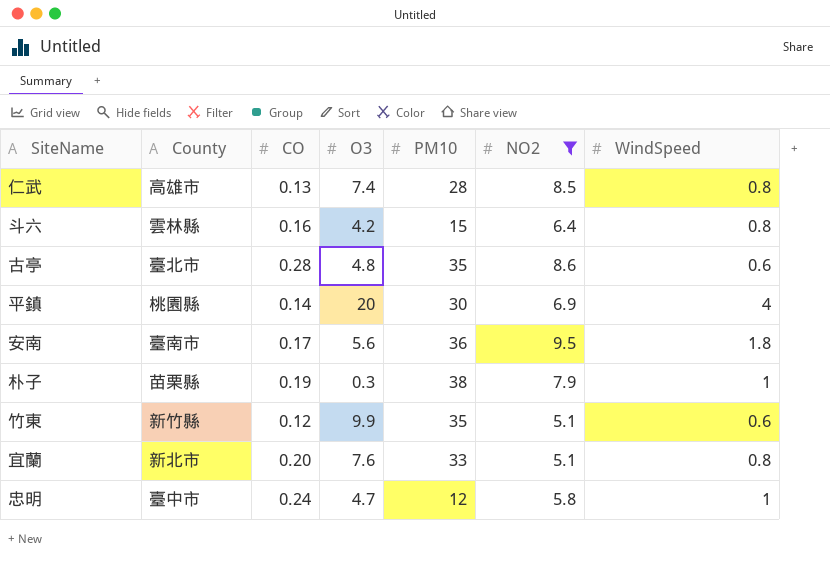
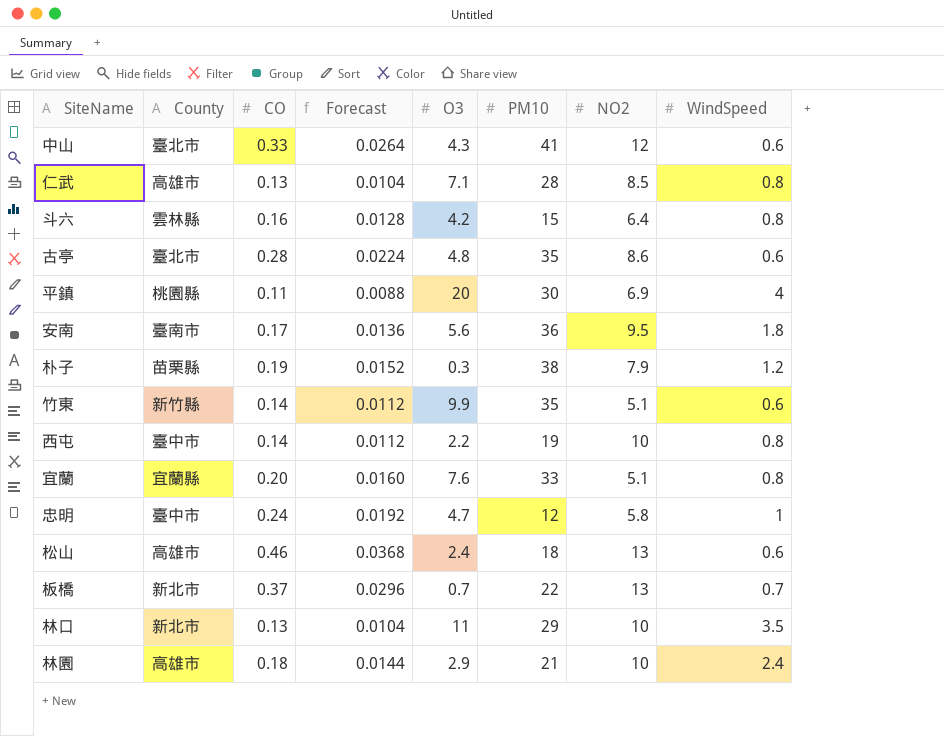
filter: NO2 <= 9.5 -> none
column Forecast | formula: none -> [CO] * 0.08
仁武 | O3: 7.4 -> 7.1
平鎮 | CO: 0.14 -> 0.11
朴子 | WindSpeed: 1 -> 1.2
竹東 | CO: 0.12 -> 0.14
宜蘭 | County: 新北市 -> 宜蘭縣

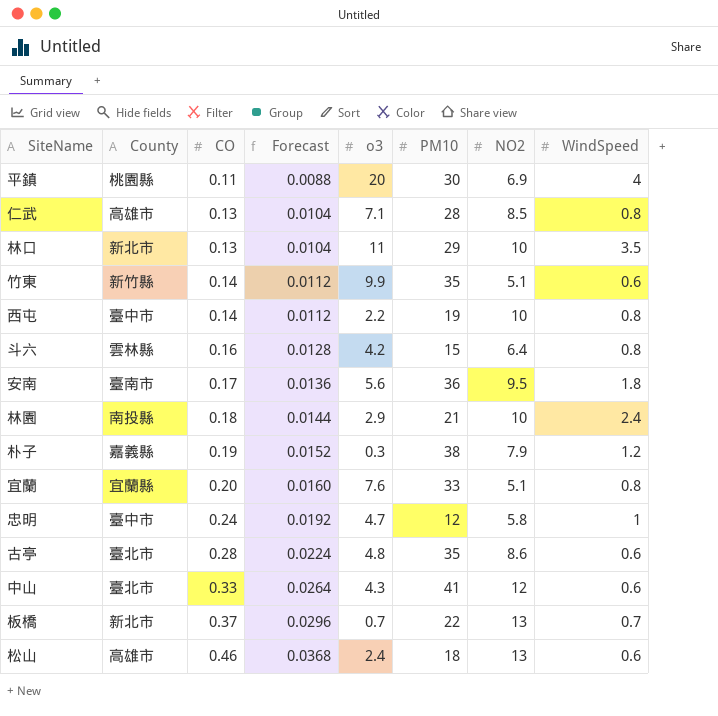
row order: none -> CO ascending
column name: O3 -> o3
林園 | County: 高雄市 -> 南投縣
朴子 | County: 苗栗縣 -> 嘉義縣

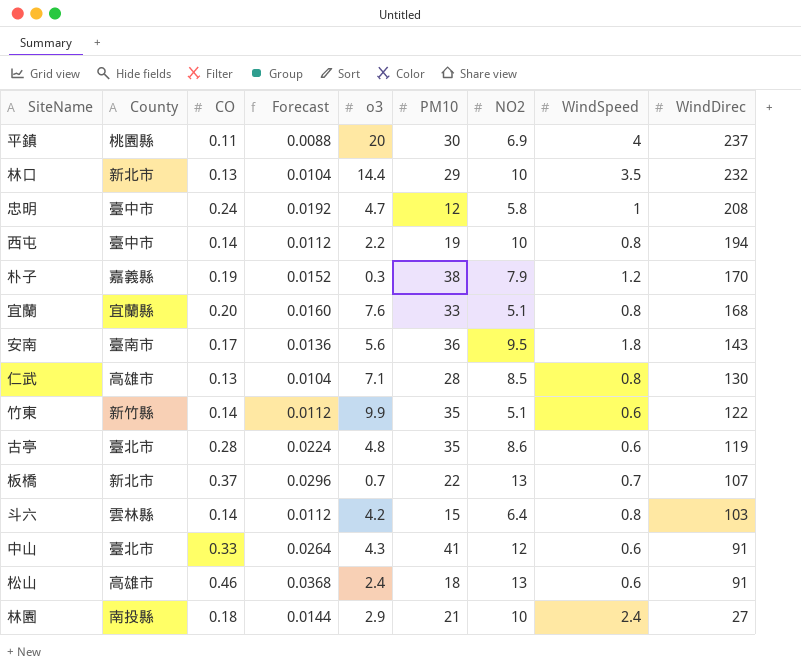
row order: CO ascending -> WindDirec descending
column WindDirec | position: none -> 9
林口 | o3: 11 -> 14.4
斗六 | CO: 0.16 -> 0.14
斗六 | Forecast: 0.0128 -> 0.0112

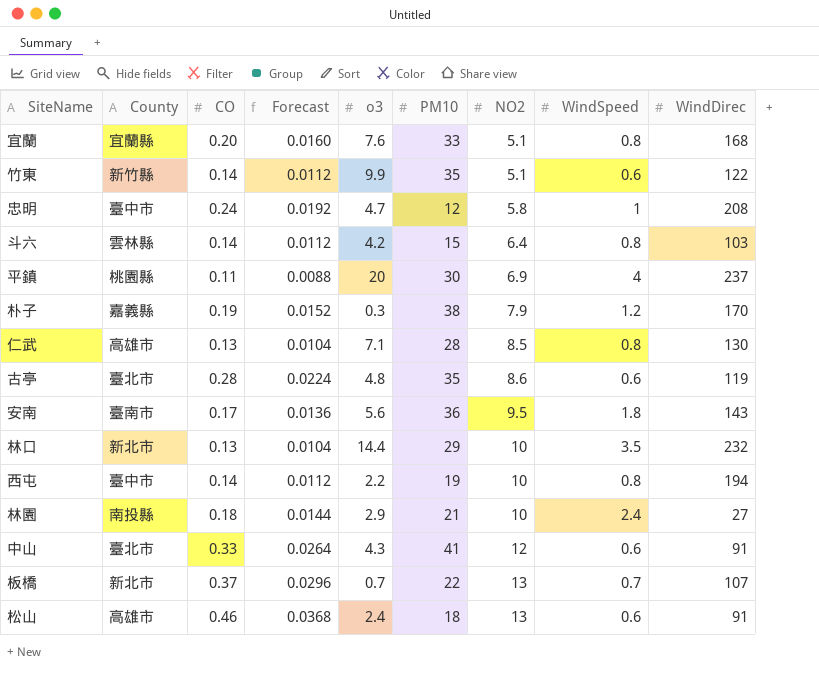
row order: WindDirec descending -> NO2 ascending

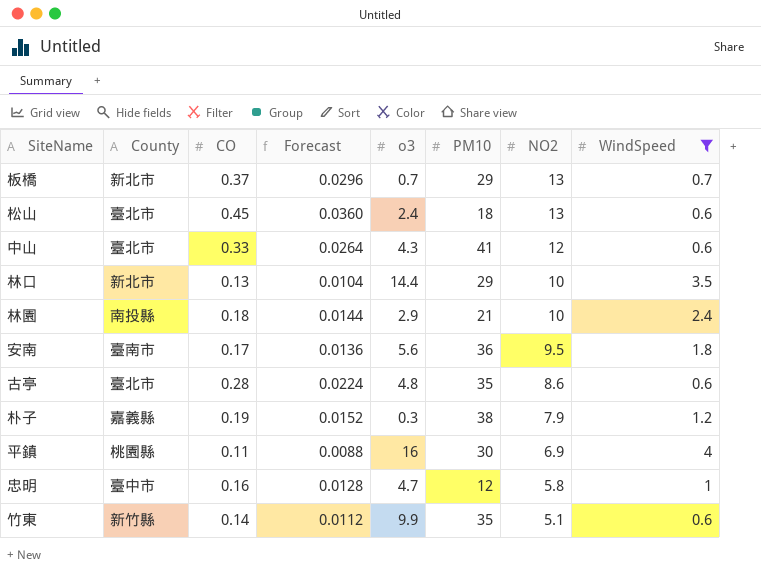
filter: none -> WindSpeed != 0.8
row order: NO2 ascending -> NO2 descending
column WindDirec | position: 9 -> none
板橋 | PM10: 22 -> 29
松山 | County: 高雄市 -> 臺北市
松山 | CO: 0.46 -> 0.45
松山 | Forecast: 0.0368 -> 0.0360
平鎮 | o3: 20 -> 16
忠明 | CO: 0.24 -> 0.16
忠明 | Forecast: 0.0192 -> 0.0128

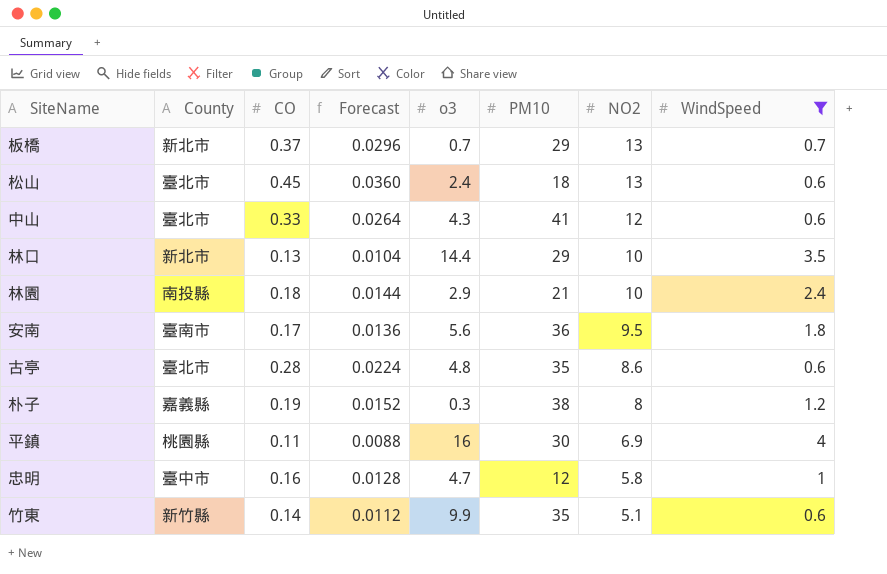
朴子 | NO2: 7.9 -> 8

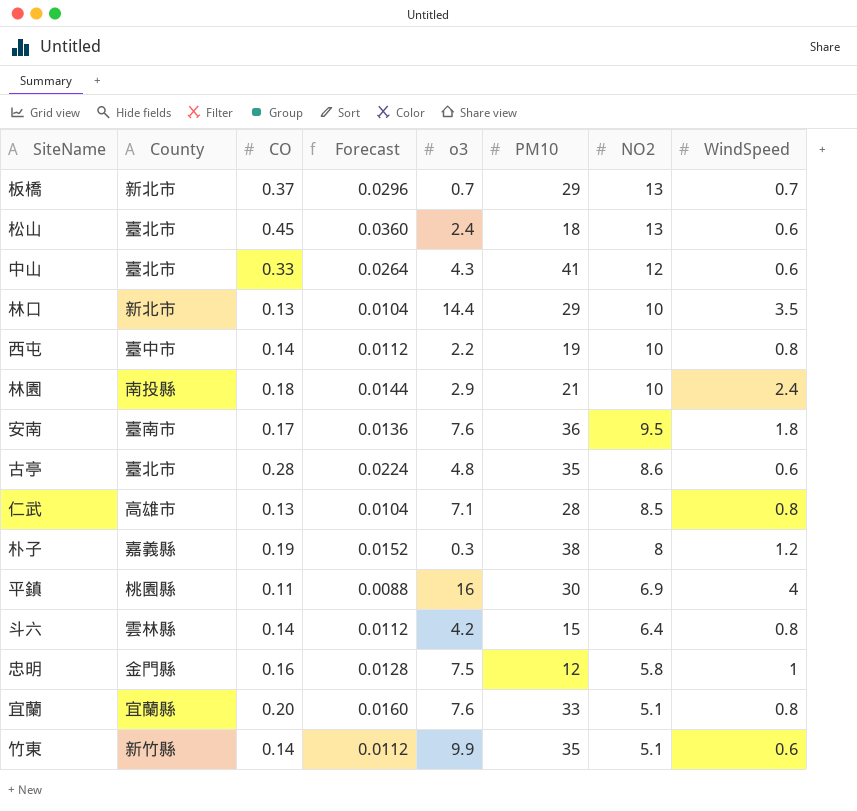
filter: WindSpeed != 0.8 -> none
安南 | o3: 5.6 -> 7.6
忠明 | County: 臺中市 -> 金門縣
忠明 | o3: 4.7 -> 7.5

